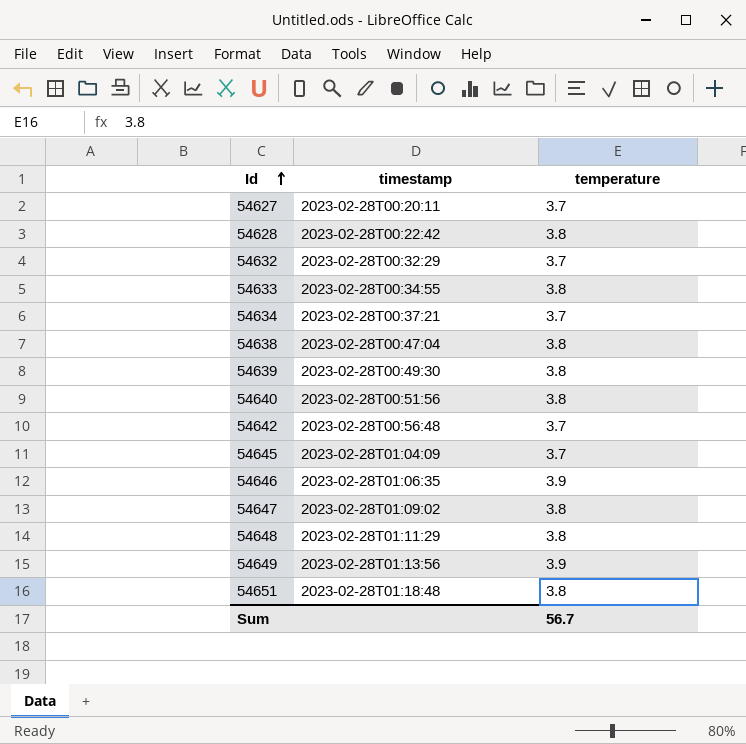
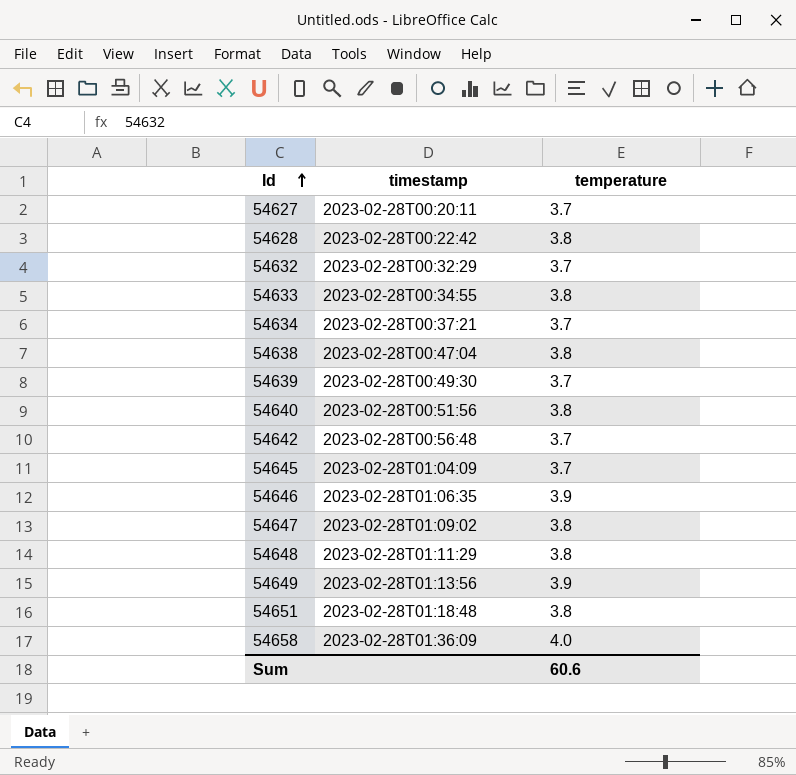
54639 | temperature: 3.8 -> 3.7
row 54658: none -> 2023-02-28T01:36:09 | 4.0
Sum | temperature: 56.7 -> 60.6

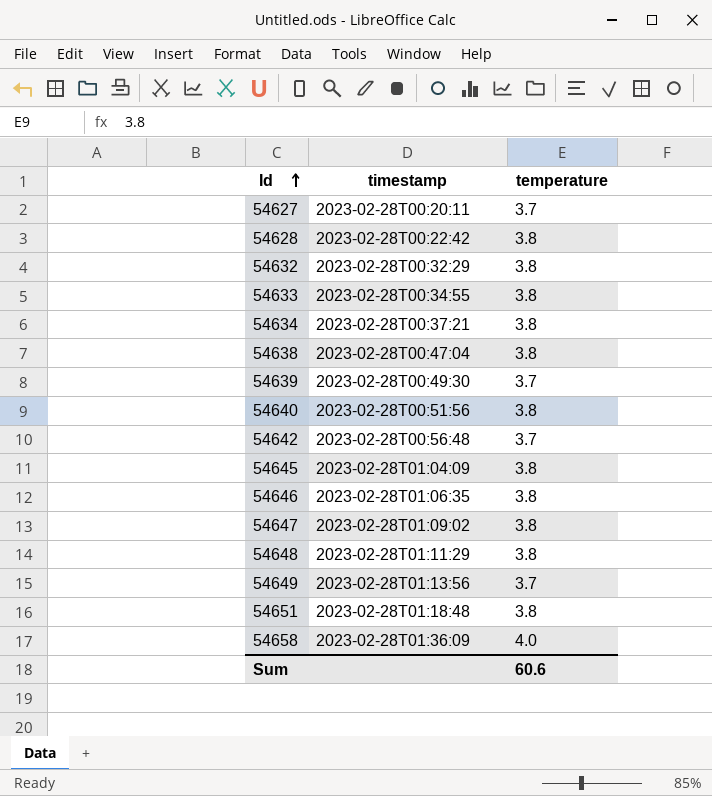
54632 | temperature: 3.7 -> 3.8
54634 | temperature: 3.7 -> 3.8
54645 | temperature: 3.7 -> 3.8
54646 | temperature: 3.9 -> 3.8
54649 | temperature: 3.9 -> 3.7

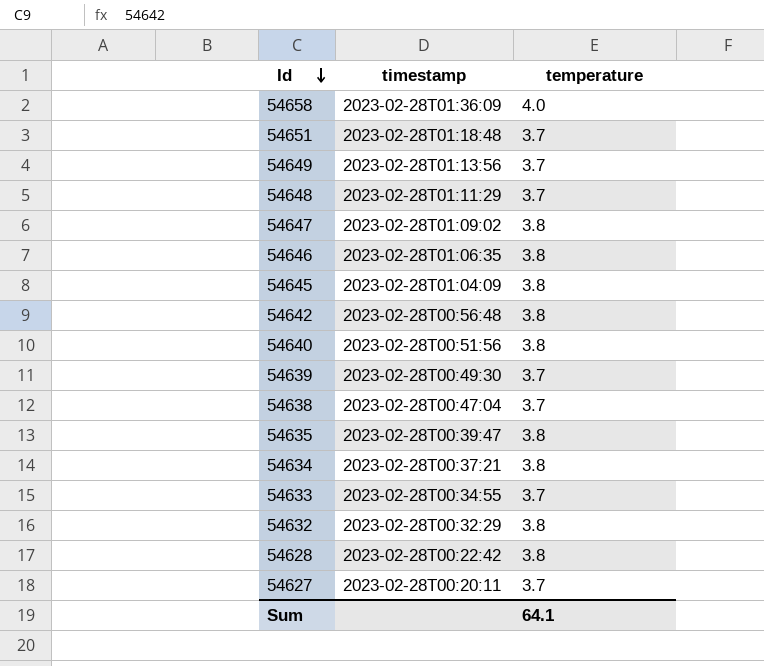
row order: Id ascending -> Id descending
54651 | temperature: 3.8 -> 3.7
54648 | temperature: 3.8 -> 3.7
54642 | temperature: 3.7 -> 3.8
54638 | temperature: 3.8 -> 3.7
row 54635: none -> 2023-02-28T00:39:47 | 3.8
54633 | temperature: 3.8 -> 3.7
Sum | temperature: 60.6 -> 64.1

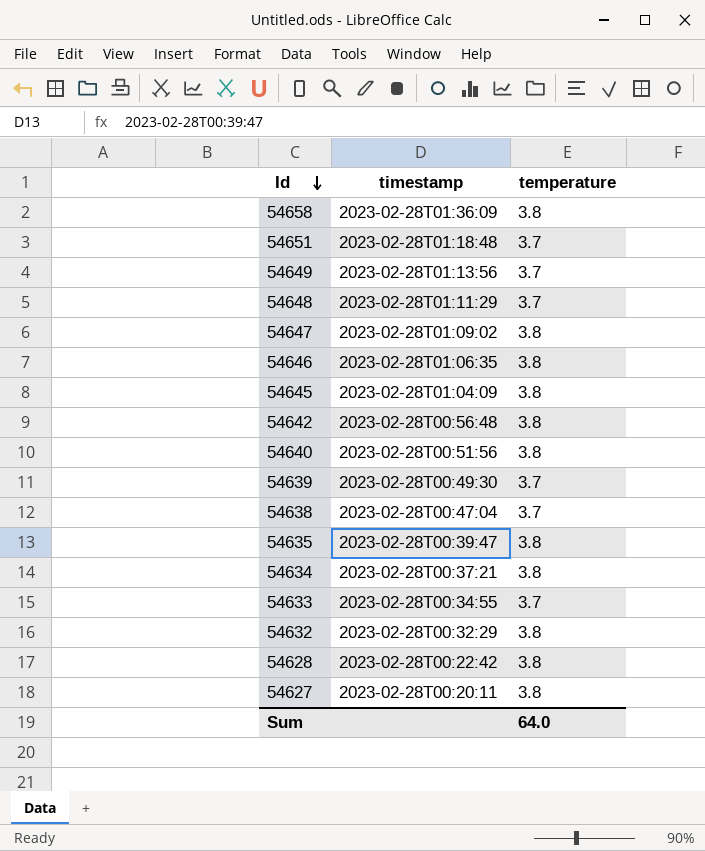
54658 | temperature: 4.0 -> 3.8
54627 | temperature: 3.7 -> 3.8
Sum | temperature: 64.1 -> 64.0

